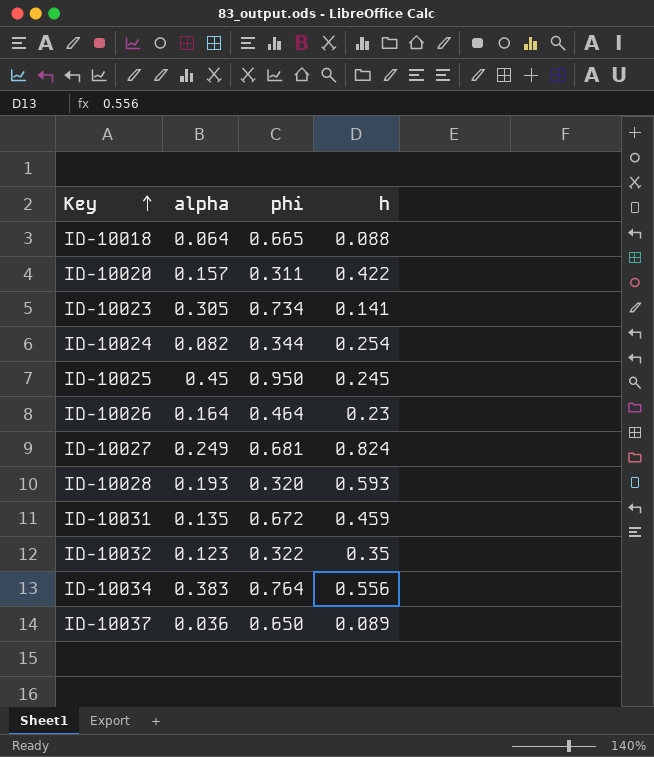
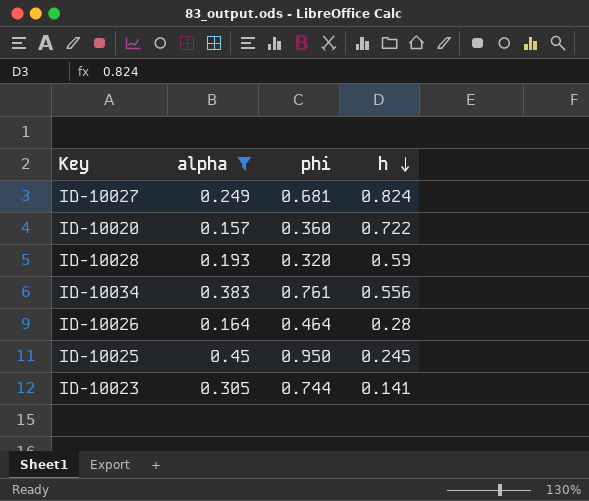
filter: none -> alpha >= 0.157
row order: Key ascending -> h descending
ID-10020 | phi: 0.311 -> 0.360
ID-10020 | h: 0.422 -> 0.722
ID-10028 | h: 0.593 -> 0.59
ID-10034 | phi: 0.764 -> 0.761
ID-10026 | h: 0.23 -> 0.28
ID-10023 | phi: 0.734 -> 0.744

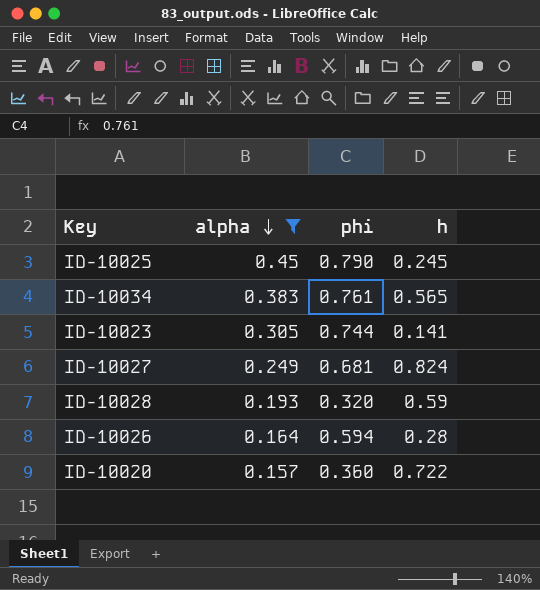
row order: h descending -> alpha descending
ID-10025 | phi: 0.950 -> 0.790
ID-10034 | h: 0.556 -> 0.565
ID-10026 | phi: 0.464 -> 0.594

